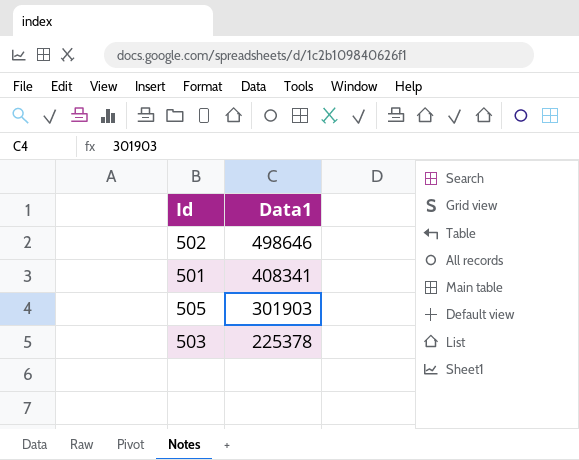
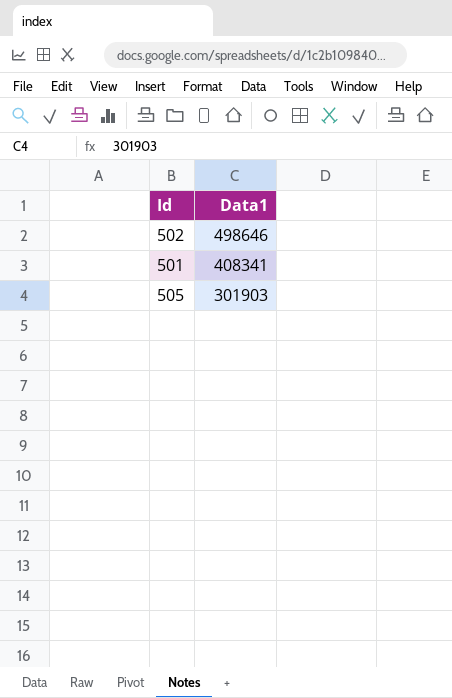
row 503: 225378 -> none

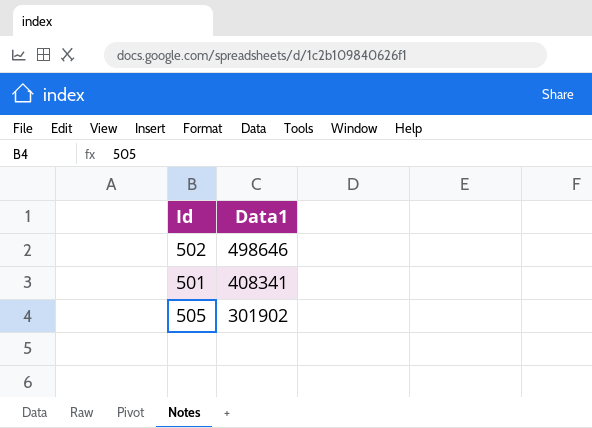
505 | Data1: 301903 -> 301902

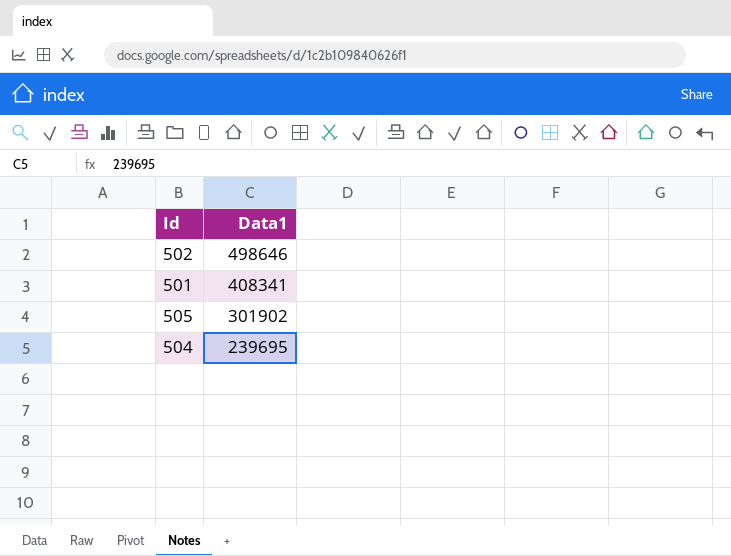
row 504: none -> 239695

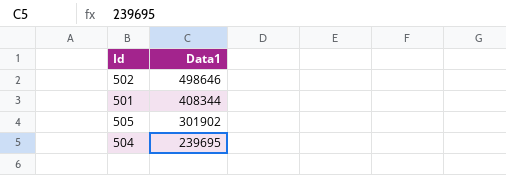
501 | Data1: 408341 -> 408344

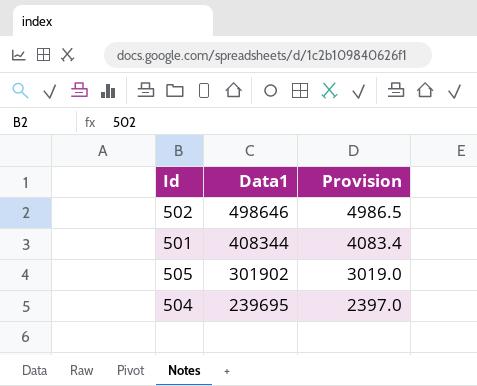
column Provision | formula: none -> [Data1] * 0.01

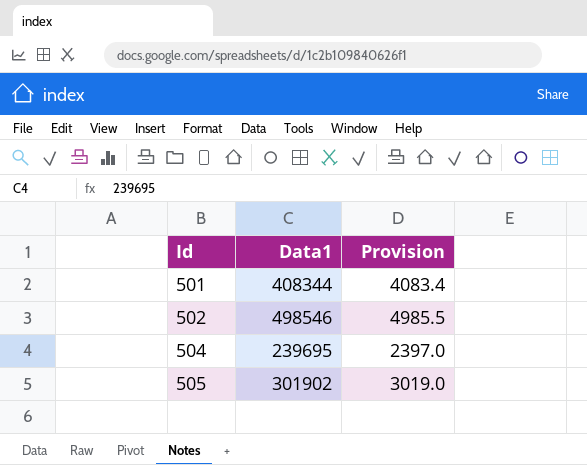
row order: Data1 descending -> Id ascending
502 | Data1: 498646 -> 498546
502 | Provision: 4986.5 -> 4985.5

